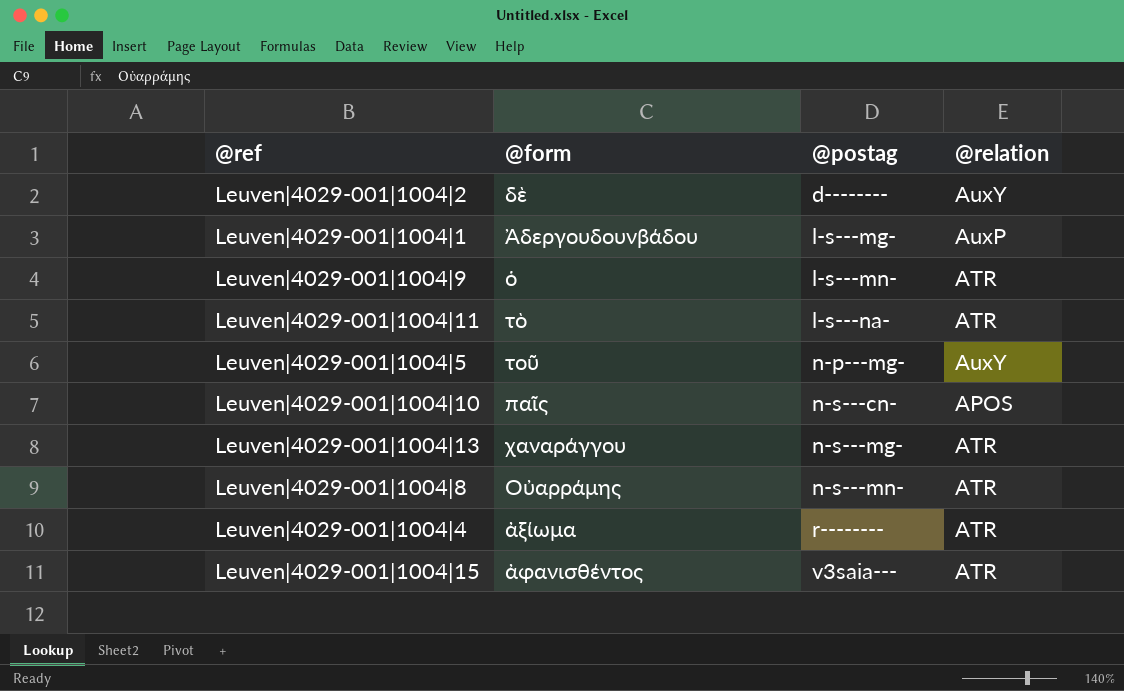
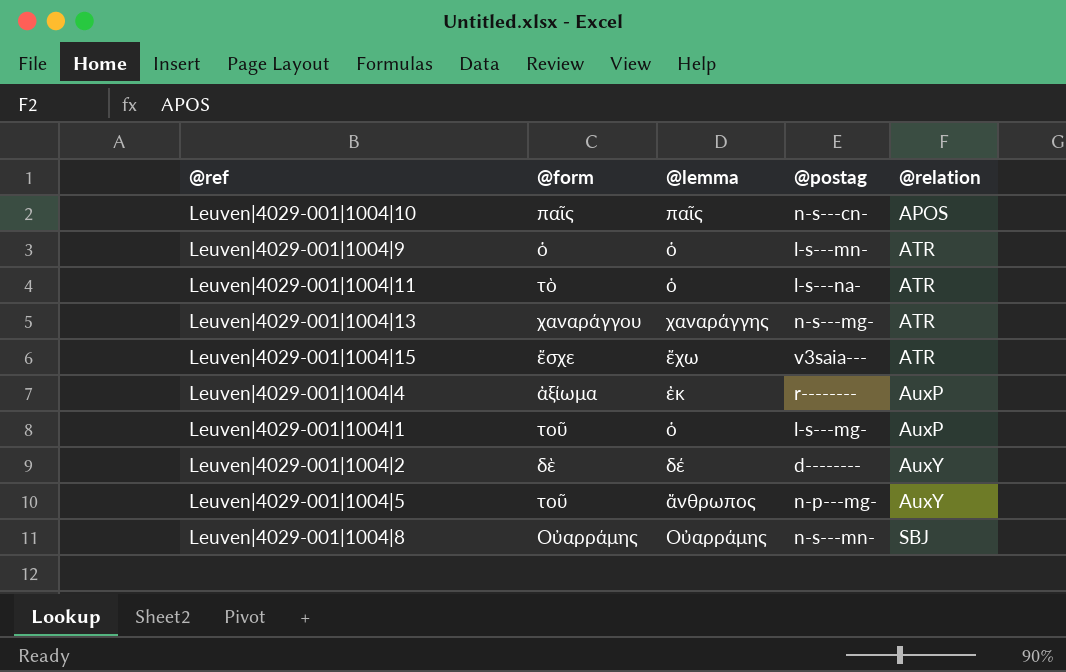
row order: @postag ascending -> @relation ascending
column @lemma | position: none -> 3
Leuven|4029-001|1004|15 | @form: ἀφανισθέντος -> ἔσχε
Leuven|4029-001|1004|4 | @relation: ATR -> AuxP
Leuven|4029-001|1004|1 | @form: Ἀδεργουδουνβάδου -> τοῦ
Leuven|4029-001|1004|8 | @relation: ATR -> SBJ

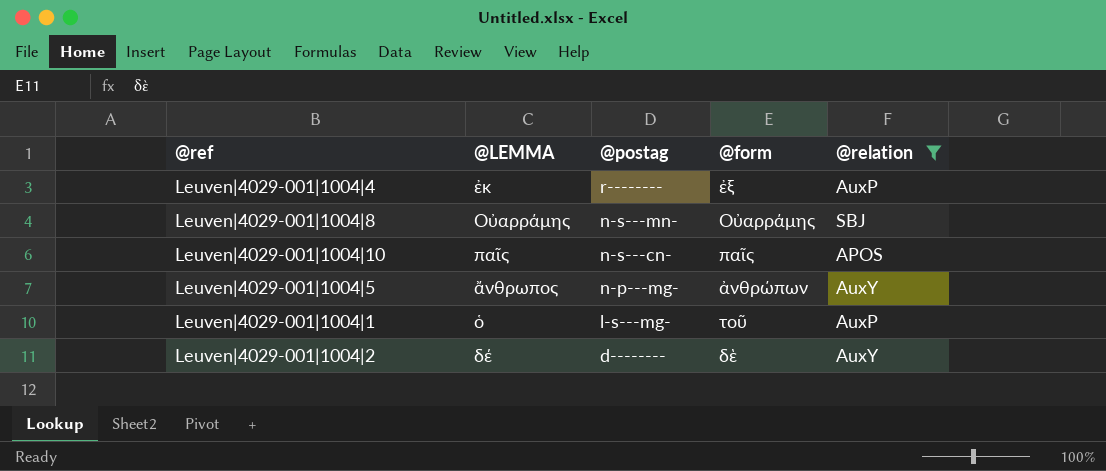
filter: none -> @relation != ATR
row order: @relation ascending -> @postag descending
column name: @lemma -> @LEMMA
column @form | position: 2 -> 4
Leuven|4029-001|1004|4 | @form: ἀξίωμα -> ἐξ
Leuven|4029-001|1004|5 | @form: τοῦ -> ἀνθρώπων

